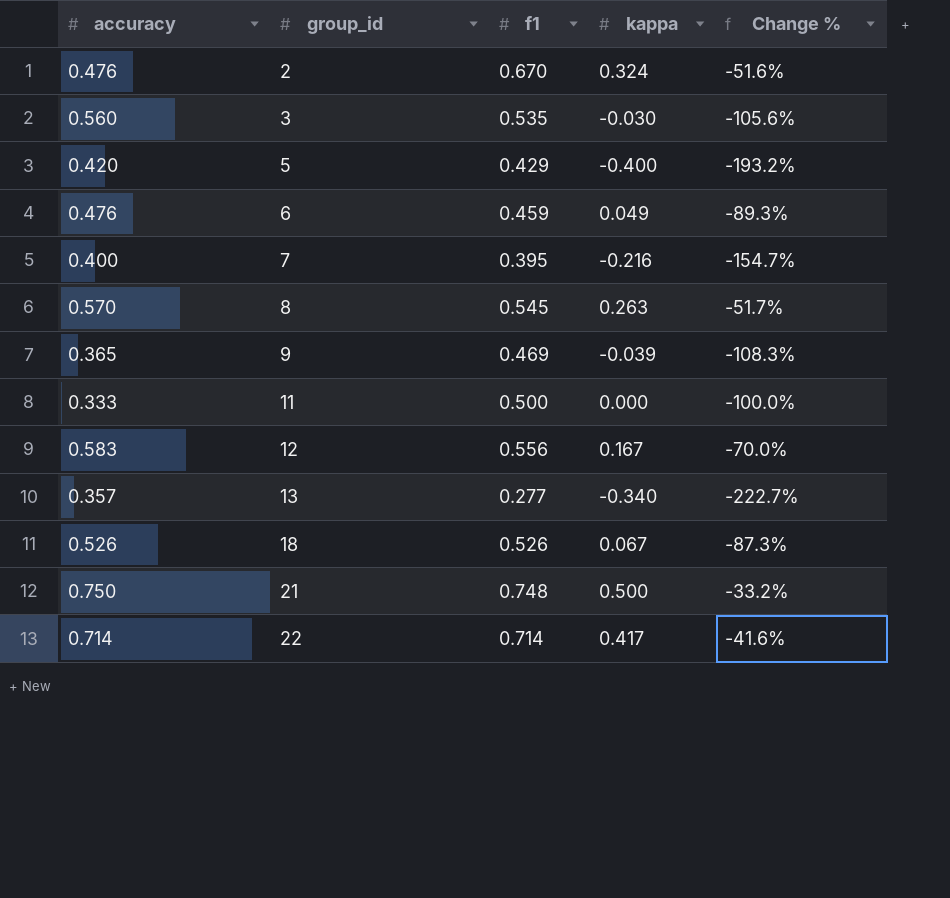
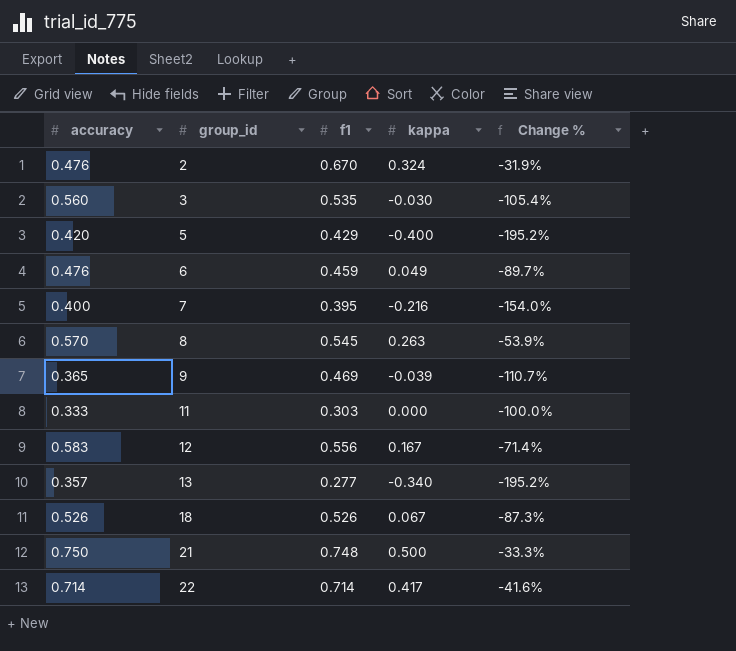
column Change % | formula: ([kappa] - [f1]) / [f1] -> ([kappa] - [accuracy]) / [accuracy]
11 | f1: 0.500 -> 0.303

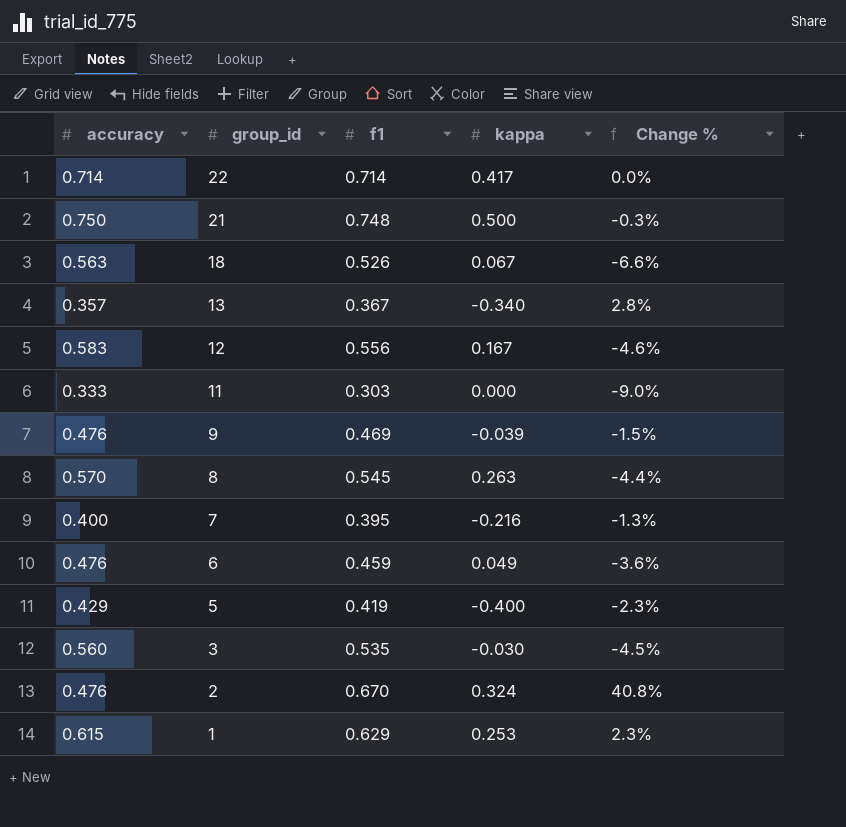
row order: group_id ascending -> group_id descending
column Change % | formula: ([kappa] - [accuracy]) / [accuracy] -> ([f1] - [accuracy]) / [accuracy]
18 | accuracy: 0.526 -> 0.563
13 | f1: 0.277 -> 0.367
9 | accuracy: 0.365 -> 0.476
5 | accuracy: 0.420 -> 0.429
5 | f1: 0.429 -> 0.419
row 1: none -> 0.615 | 0.629 | 0.253 | 2.3%

